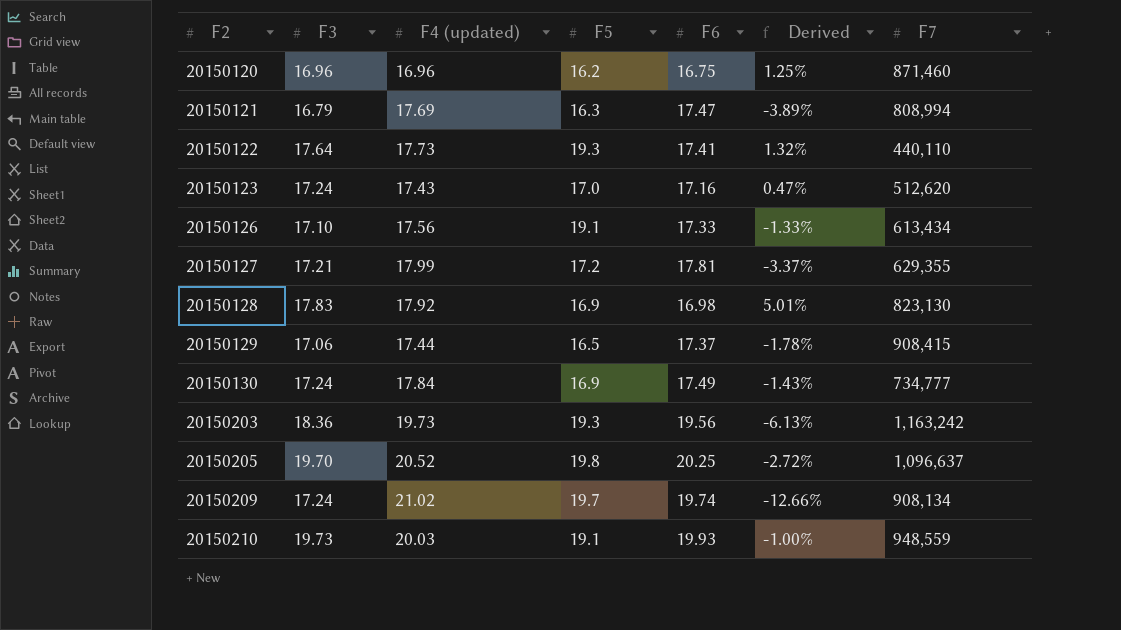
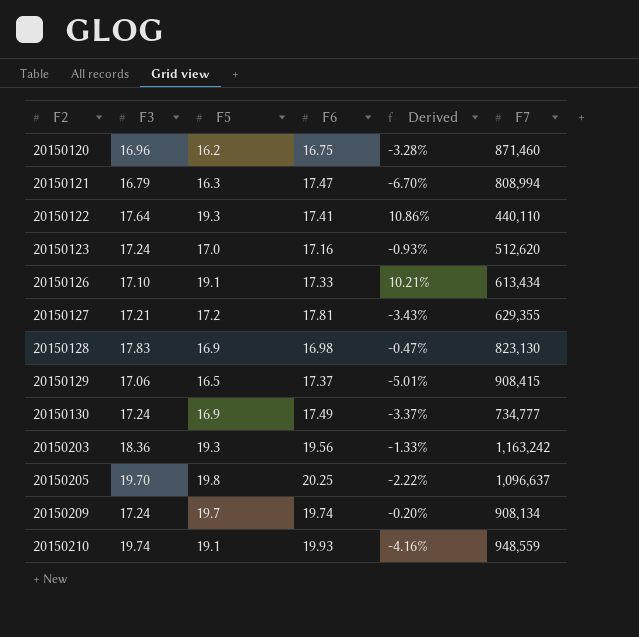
column F4 (updated) | position: 3 -> none
column Derived | formula: ([F3] - [F6]) / [F6] -> ([F5] - [F6]) / [F6]
20150210 | F3: 19.73 -> 19.74

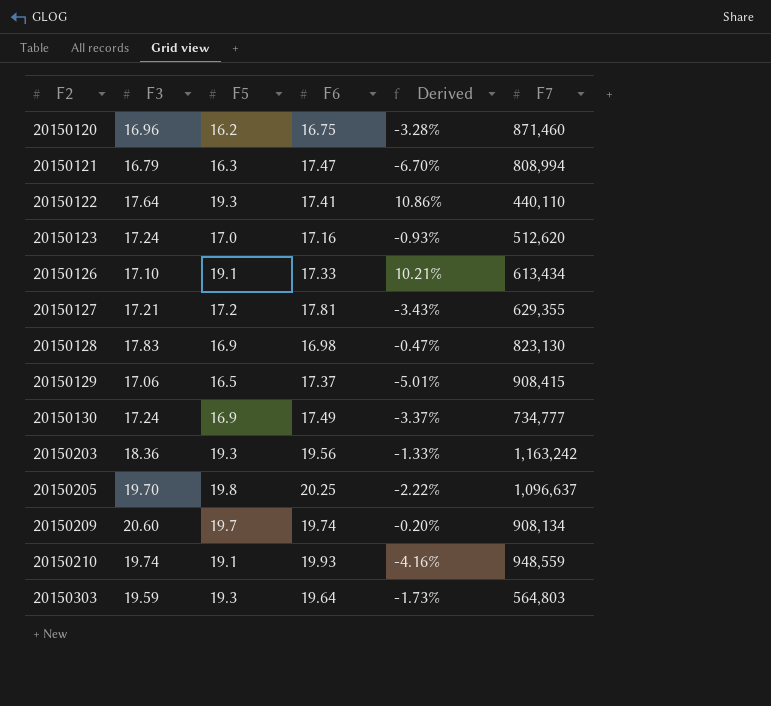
20150209 | F3: 17.24 -> 20.60
row 20150303: none -> 19.59 | 19.3 | 19.64 | -1.73% | 564,803

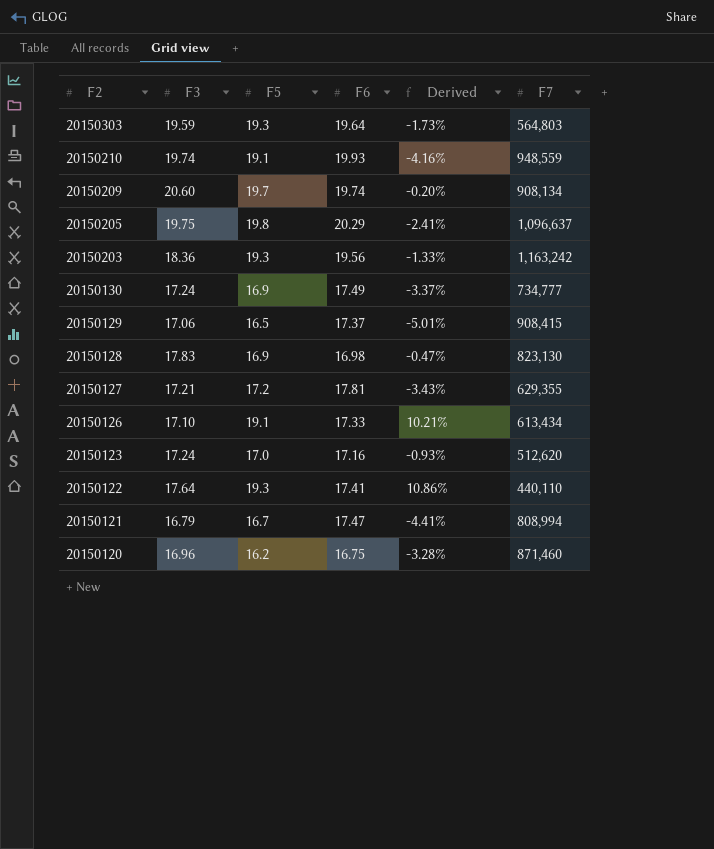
row order: F2 ascending -> F2 descending
20150205 | F3: 19.70 -> 19.75
20150205 | F6: 20.25 -> 20.29
20150205 | Derived: -2.22% -> -2.41%
20150121 | F5: 16.3 -> 16.7
20150121 | Derived: -6.70% -> -4.41%

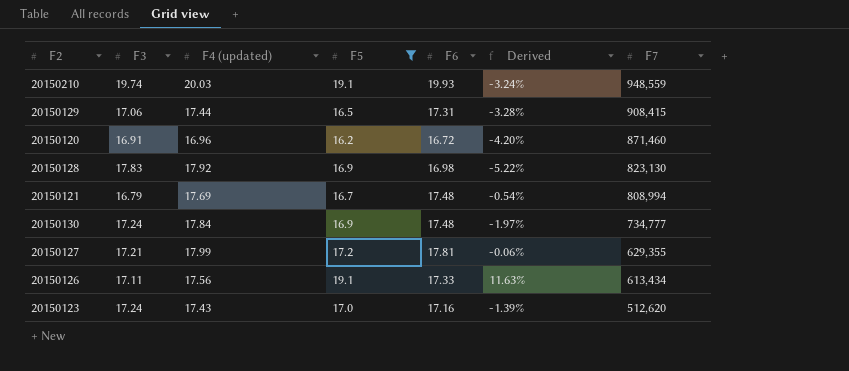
filter: none -> F5 <= 19.1
row order: F2 descending -> F7 descending
column F4 (updated) | position: none -> 3
column Derived | formula: ([F5] - [F6]) / [F6] -> ([F5] - [F3]) / [F3]
20150129 | F6: 17.37 -> 17.31
20150120 | F3: 16.96 -> 16.91
20150120 | F6: 16.75 -> 16.72
20150121 | F6: 17.47 -> 17.48
20150130 | F6: 17.49 -> 17.48
20150126 | F3: 17.10 -> 17.11

